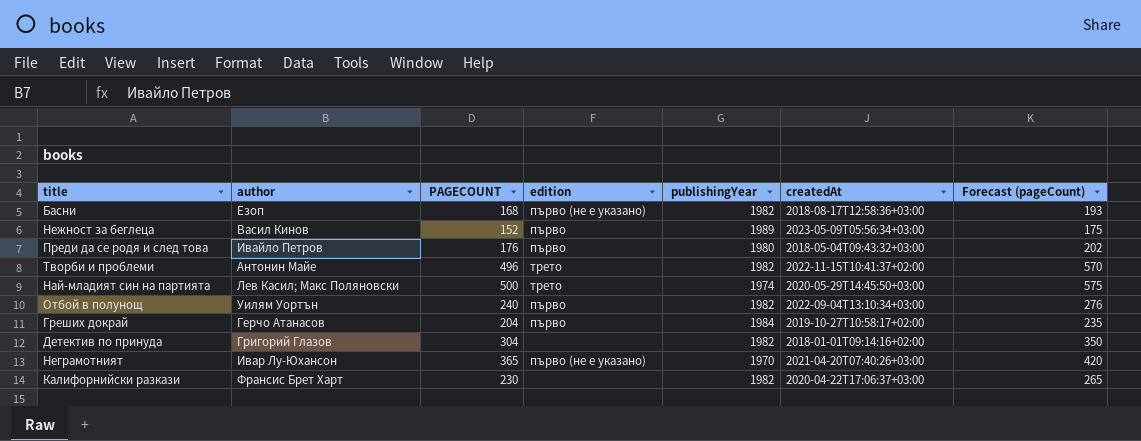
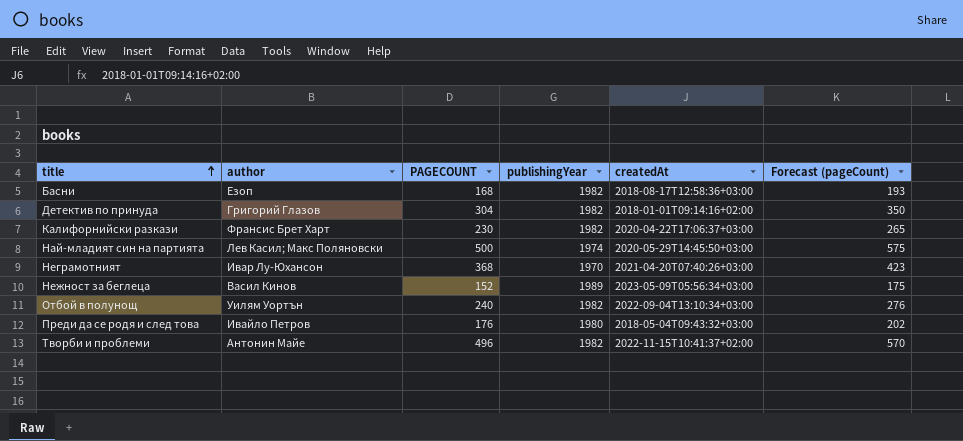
row order: none -> title ascending
column edition | position: 4 -> none
row Греших докрай: Герчо Атанасов | 204 | първо | 1984 | 2019-10-27T10:58:17+02:00 | 235 -> none
Неграмотният | PAGECOUNT: 365 -> 368
Неграмотният | Forecast (pageCount): 420 -> 423

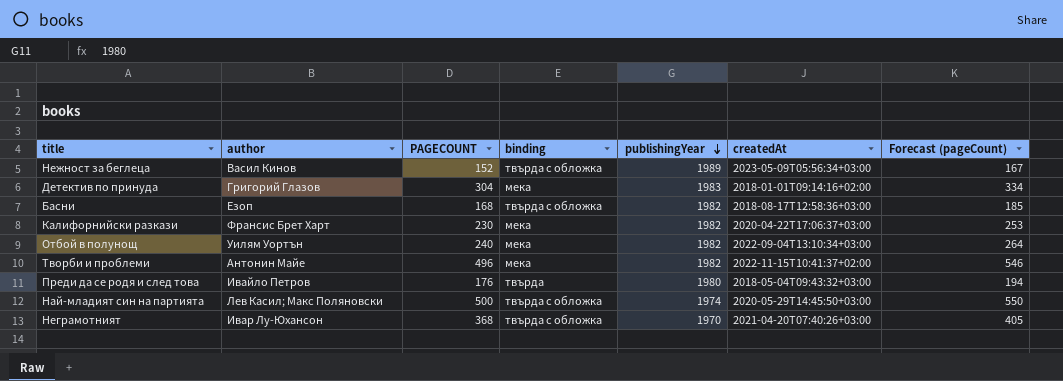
row order: title ascending -> publishingYear descending
column binding | position: none -> 4
column Forecast (pageCount) | formula: [PAGECOUNT] * 1.15 -> [PAGECOUNT] * 1.1
Детектив по принуда | publishingYear: 1982 -> 1983

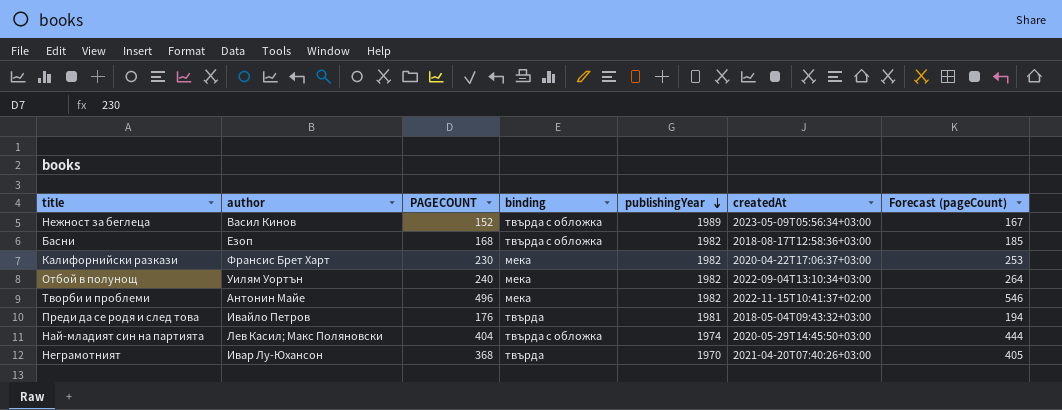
row Детектив по принуда: Григорий Глазов | 304 | мека | 1983 | 2018-01-01T09:14:16+02:00 | 334 -> none
Преди да се родя и след това | publishingYear: 1980 -> 1981
Най-младият син на партията | PAGECOUNT: 500 -> 404
Най-младият син на партията | Forecast (pageCount): 550 -> 444
Неграмотният | binding: твърда с обложка -> твърда

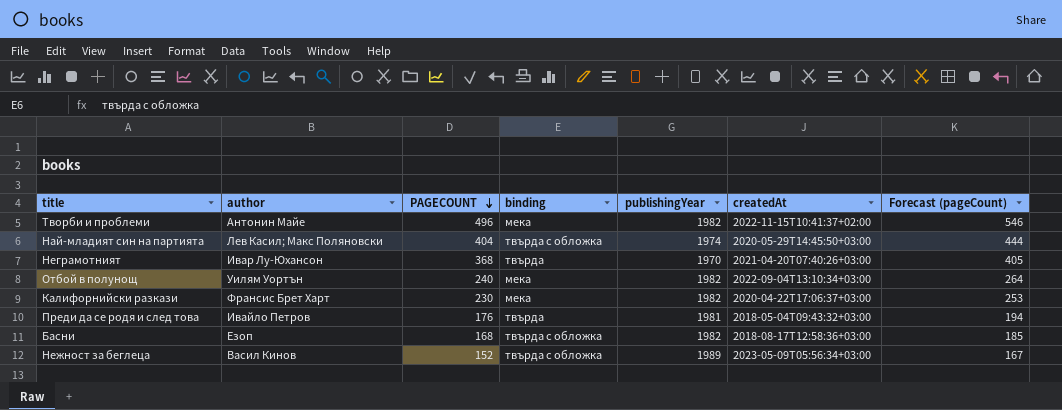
row order: publishingYear descending -> PAGECOUNT descending

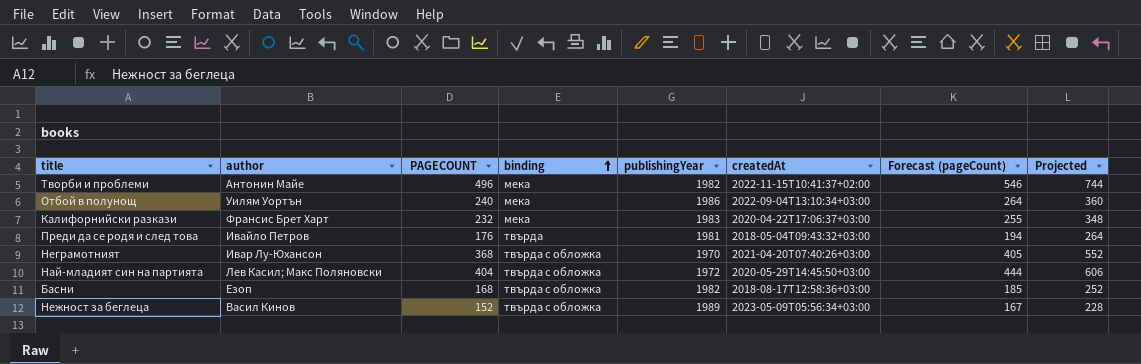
row order: PAGECOUNT descending -> binding ascending
column Projected | formula: none -> [PAGECOUNT] * 1.5
Отбой в полунощ | publishingYear: 1982 -> 1986
Калифорнийски разкази | PAGECOUNT: 230 -> 232
Калифорнийски разкази | publishingYear: 1982 -> 1983
Калифорнийски разкази | Forecast (pageCount): 253 -> 255
Неграмотният | binding: твърда -> твърда с обложка
Най-младият син на партията | publishingYear: 1974 -> 1972

